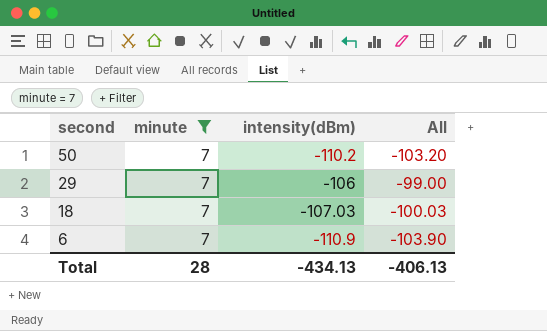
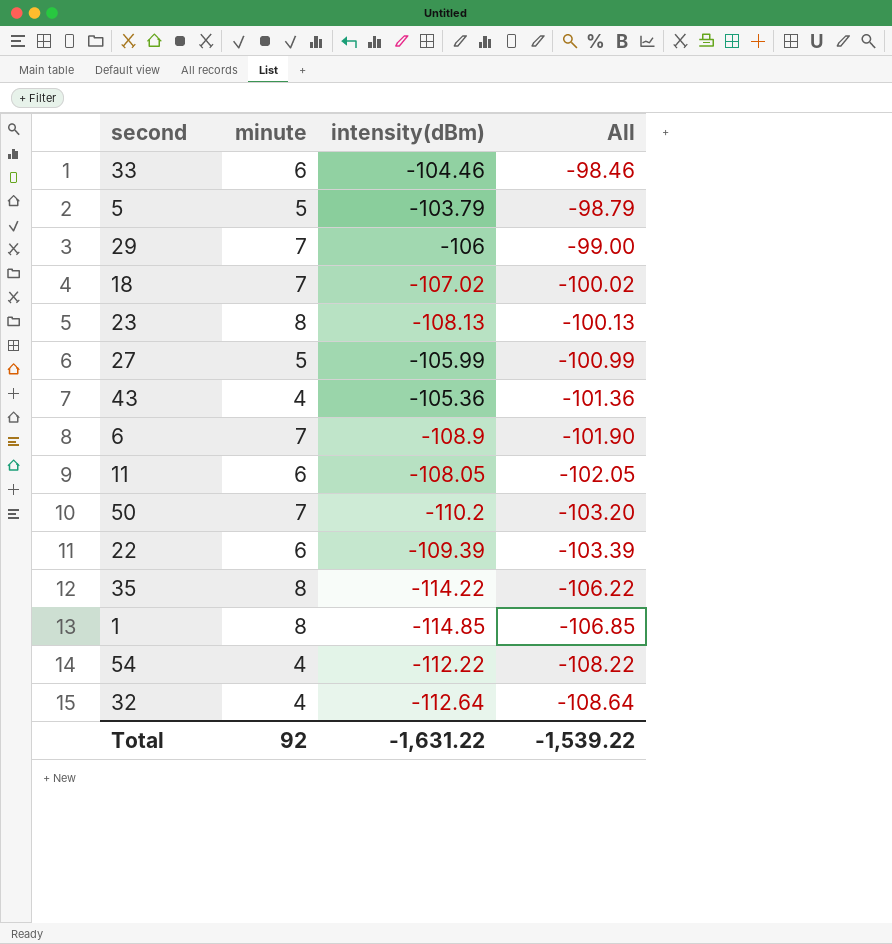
filter: minute = 7 -> none
row order: second descending -> All descending
18 | intensity(dBm): -107.03 -> -107.02
18 | All: -100.03 -> -100.02
6 | intensity(dBm): -110.9 -> -108.9
6 | All: -103.90 -> -101.90
Total | minute: 28 -> 92
Total | intensity(dBm): -434.13 -> -1,631.22
Total | All: -406.13 -> -1,539.22

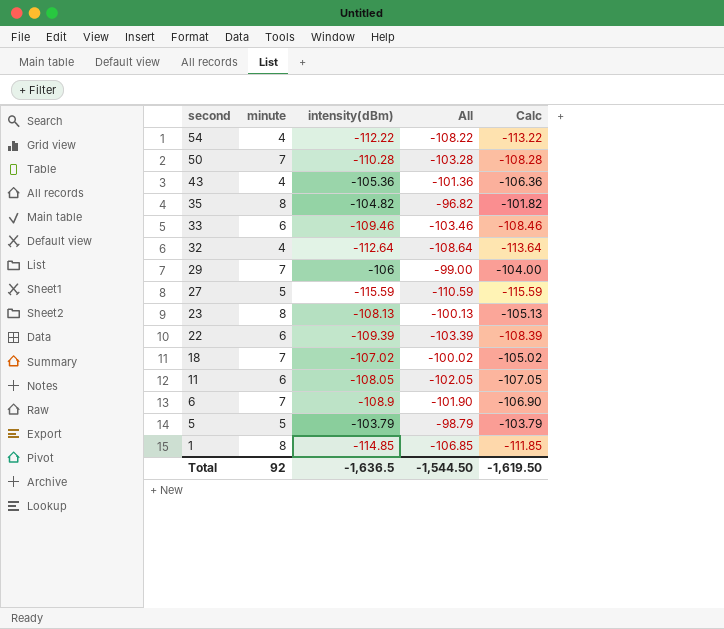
row order: All descending -> second descending
column Calc | formula: none -> [All] - 5
50 | intensity(dBm): -110.2 -> -110.28
50 | All: -103.20 -> -103.28
35 | intensity(dBm): -114.22 -> -104.82
35 | All: -106.22 -> -96.82
33 | intensity(dBm): -104.46 -> -109.46
33 | All: -98.46 -> -103.46
27 | intensity(dBm): -105.99 -> -115.59
27 | All: -100.99 -> -110.59
Total | intensity(dBm): -1,631.22 -> -1,636.5
Total | All: -1,539.22 -> -1,544.50

